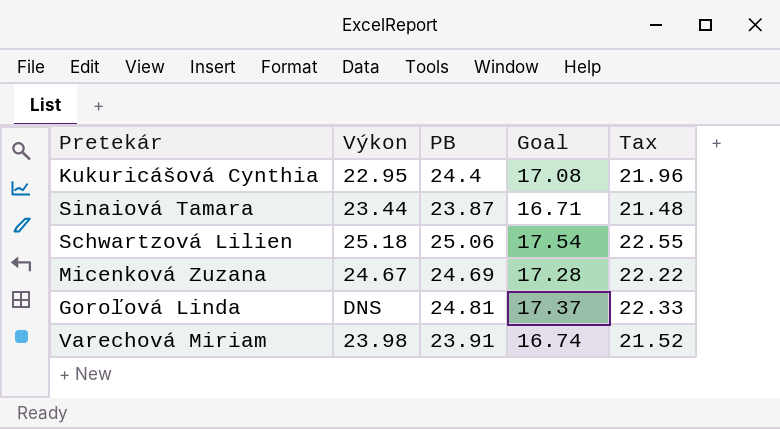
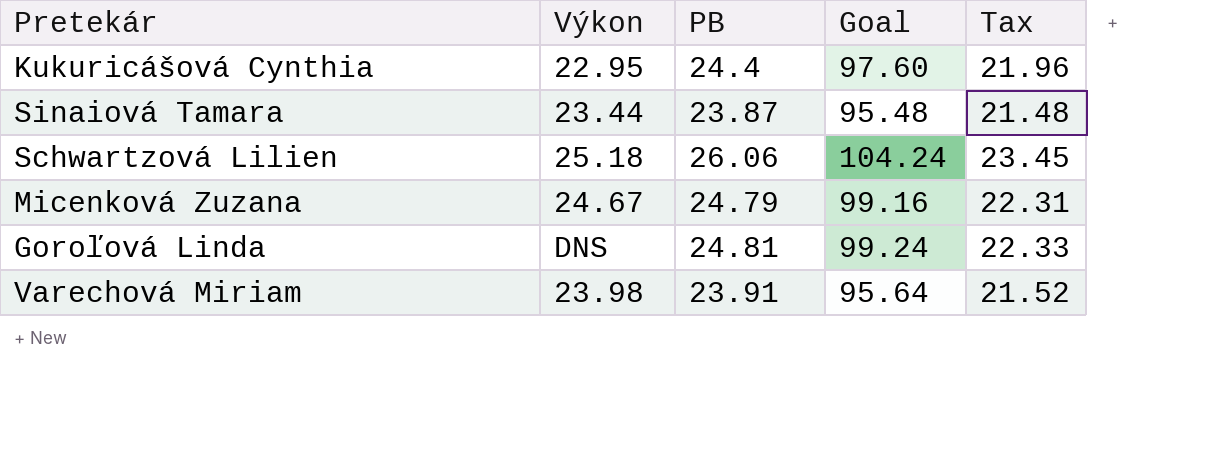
column Goal | formula: [PB] * 0.7 -> [PB] * 4
Schwartzová Lilien | PB: 25.06 -> 26.06
Schwartzová Lilien | Tax: 22.55 -> 23.45
Micenková Zuzana | PB: 24.69 -> 24.79
Micenková Zuzana | Tax: 22.22 -> 22.31

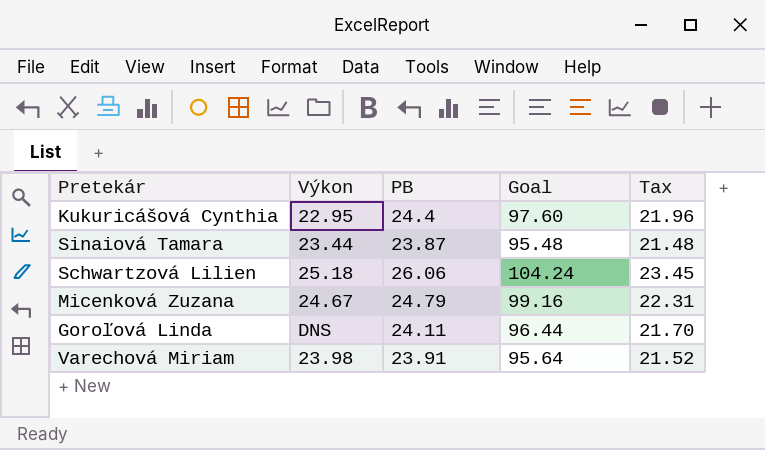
Goroľová Linda | PB: 24.81 -> 24.11
Goroľová Linda | Goal: 99.24 -> 96.44
Goroľová Linda | Tax: 22.33 -> 21.70

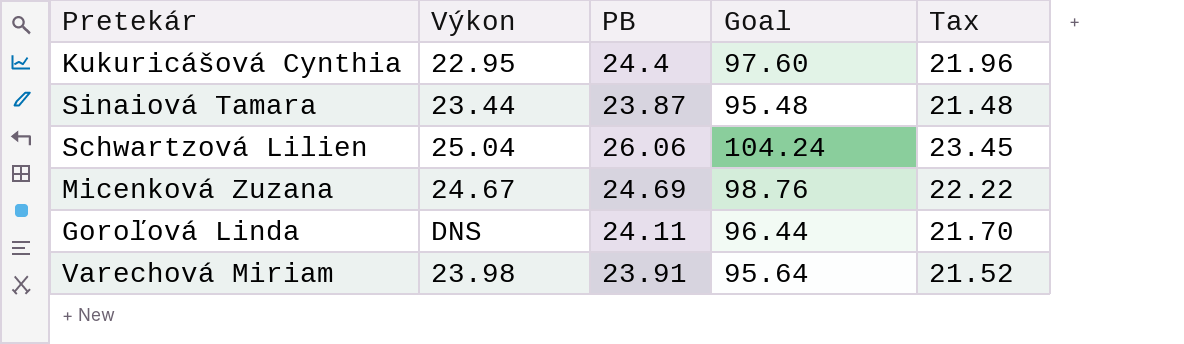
Schwartzová Lilien | Výkon: 25.18 -> 25.04
Micenková Zuzana | PB: 24.79 -> 24.69
Micenková Zuzana | Goal: 99.16 -> 98.76
Micenková Zuzana | Tax: 22.31 -> 22.22

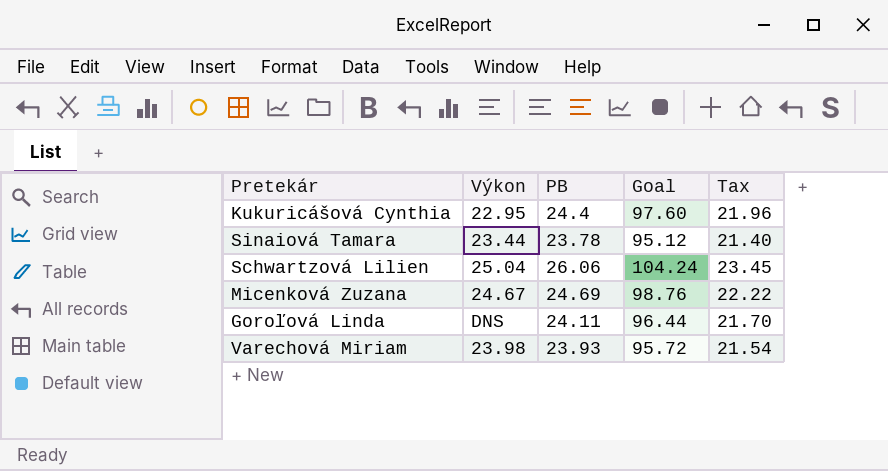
Sinaiová Tamara | PB: 23.87 -> 23.78
Sinaiová Tamara | Goal: 95.48 -> 95.12
Sinaiová Tamara | Tax: 21.48 -> 21.40
Varechová Miriam | PB: 23.91 -> 23.93
Varechová Miriam | Goal: 95.64 -> 95.72
Varechová Miriam | Tax: 21.52 -> 21.54

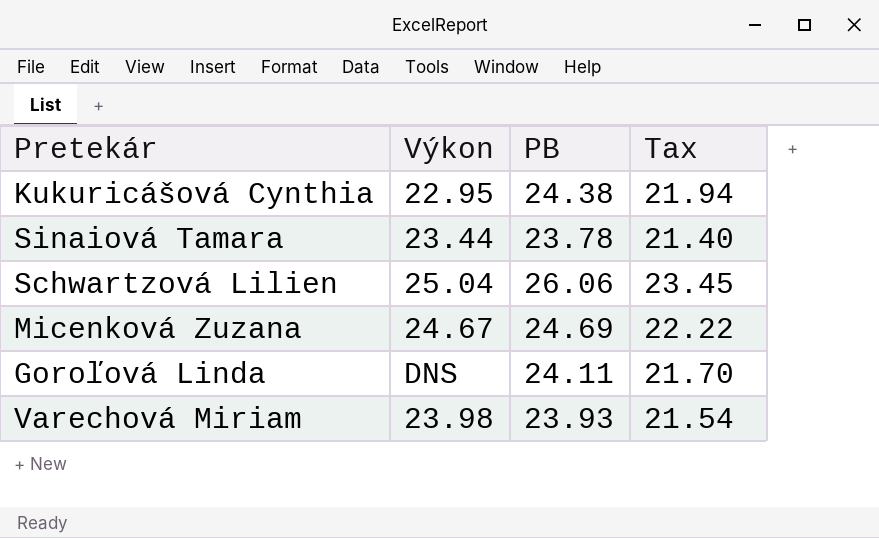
column Goal | formula: [PB] * 4 -> none
Kukuricášová Cynthia | PB: 24.4 -> 24.38
Kukuricášová Cynthia | Tax: 21.96 -> 21.94

